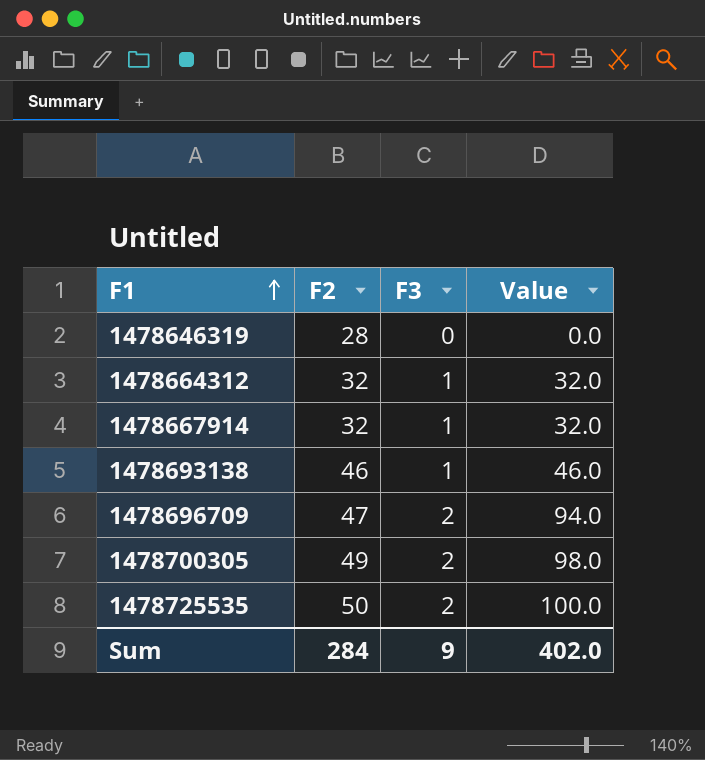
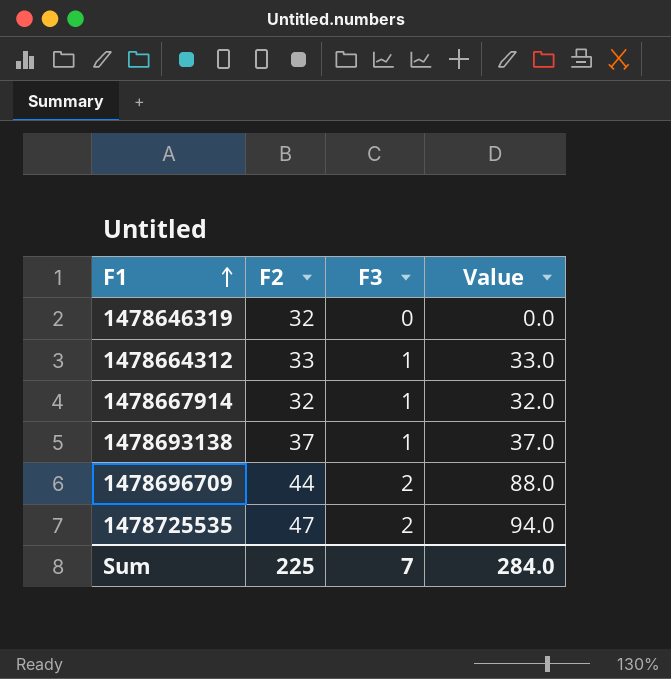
row 1478700305: 49 | 2 | 98.0 -> none
1478646319 | F2: 28 -> 32
1478664312 | F2: 32 -> 33
1478664312 | Value: 32.0 -> 33.0
1478693138 | F2: 46 -> 37
1478693138 | Value: 46.0 -> 37.0
1478696709 | F2: 47 -> 44
1478696709 | Value: 94.0 -> 88.0
1478725535 | F2: 50 -> 47
1478725535 | Value: 100.0 -> 94.0
Sum | F2: 284 -> 225
Sum | F3: 9 -> 7
Sum | Value: 402.0 -> 284.0

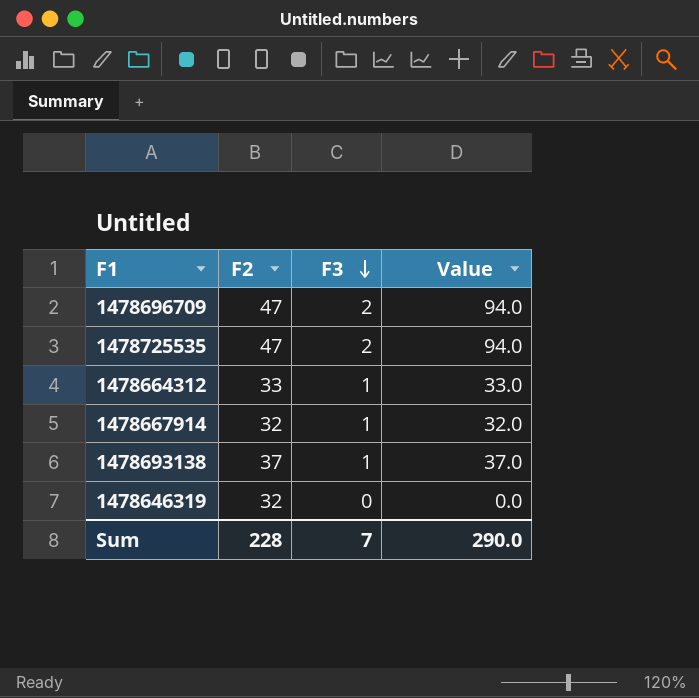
row order: F1 ascending -> F3 descending
1478696709 | F2: 44 -> 47
1478696709 | Value: 88.0 -> 94.0
Sum | F2: 225 -> 228
Sum | Value: 284.0 -> 290.0

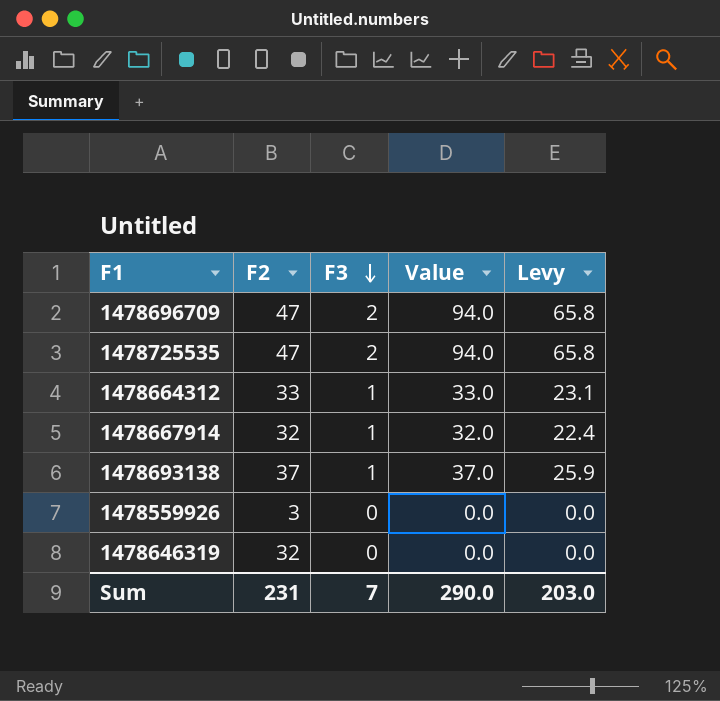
column Levy | formula: none -> [Value] * 0.7
row 1478559926: none -> 3 | 0 | 0.0 | 0.0
Sum | F2: 228 -> 231

